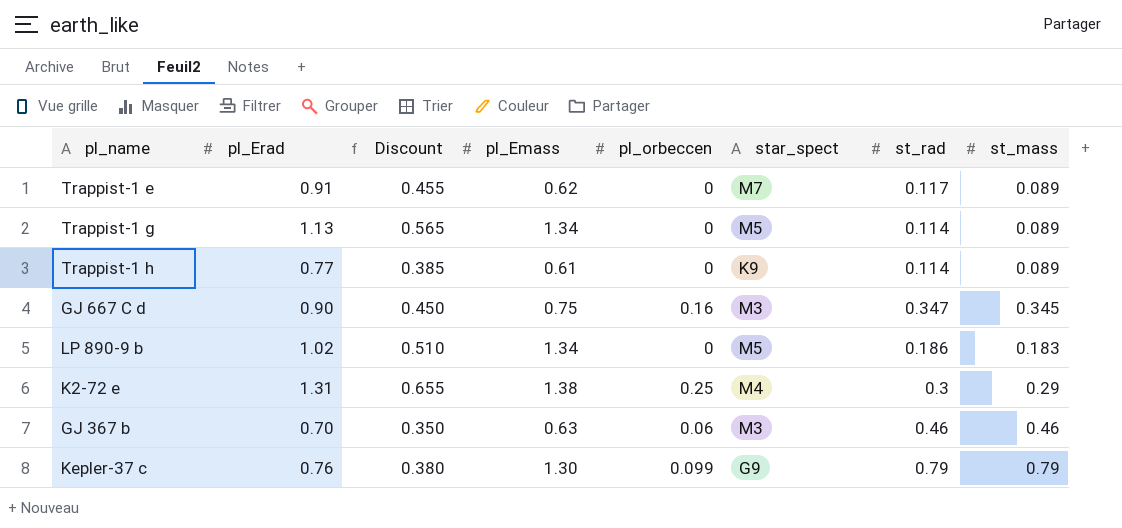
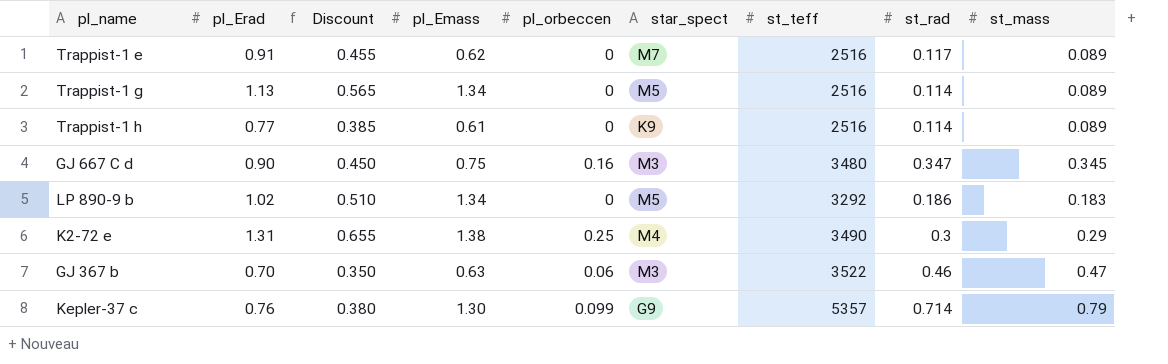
column st_teff | position: none -> 7
GJ 367 b | st_mass: 0.46 -> 0.47
Kepler-37 c | st_rad: 0.79 -> 0.714

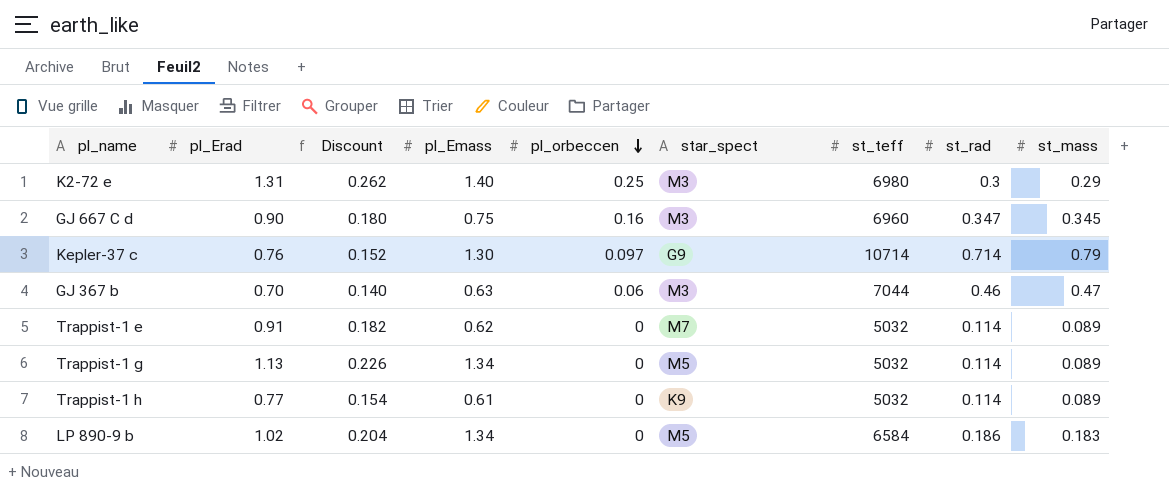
row order: none -> pl_orbeccen descending
column Discount | formula: [pl_Erad] * 0.5 -> [pl_Erad] * 0.2
K2-72 e | pl_Emass: 1.38 -> 1.40
K2-72 e | star_spect: M4 -> M3
K2-72 e | st_teff: 3490 -> 6980
GJ 667 C d | st_teff: 3480 -> 6960
Kepler-37 c | pl_orbeccen: 0.099 -> 0.097
Kepler-37 c | st_teff: 5357 -> 10714
GJ 367 b | st_teff: 3522 -> 7044
Trappist-1 e | st_teff: 2516 -> 5032
Trappist-1 e | st_rad: 0.117 -> 0.114
Trappist-1 g | st_teff: 2516 -> 5032
Trappist-1 h | st_teff: 2516 -> 5032
LP 890-9 b | st_teff: 3292 -> 6584

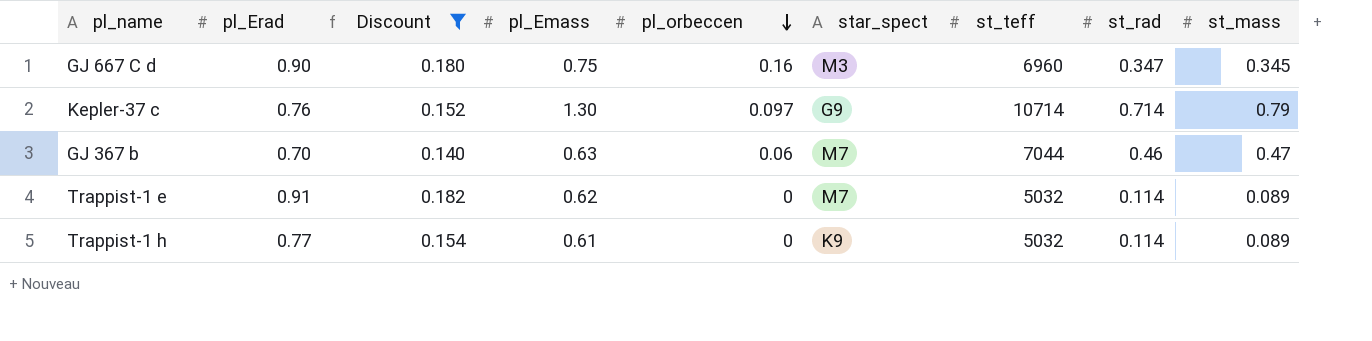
filter: none -> Discount <= 0.182
GJ 367 b | star_spect: M3 -> M7

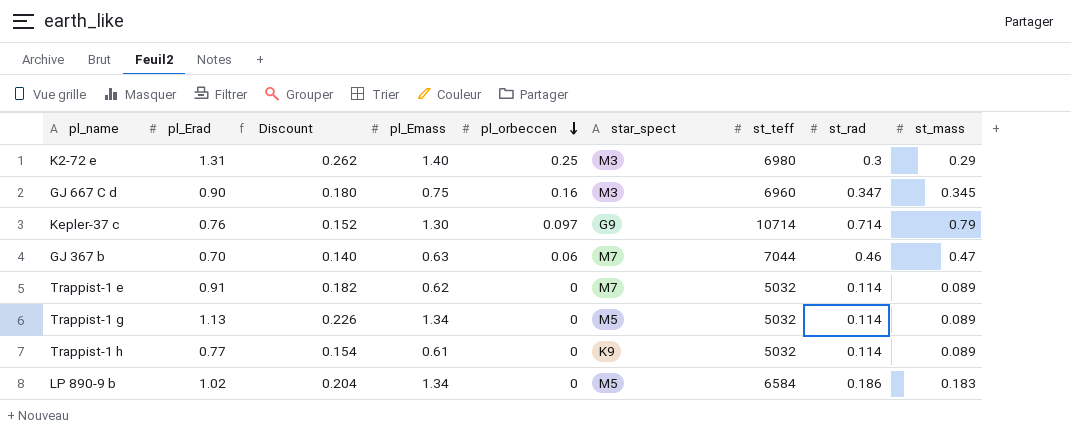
filter: Discount <= 0.182 -> none

